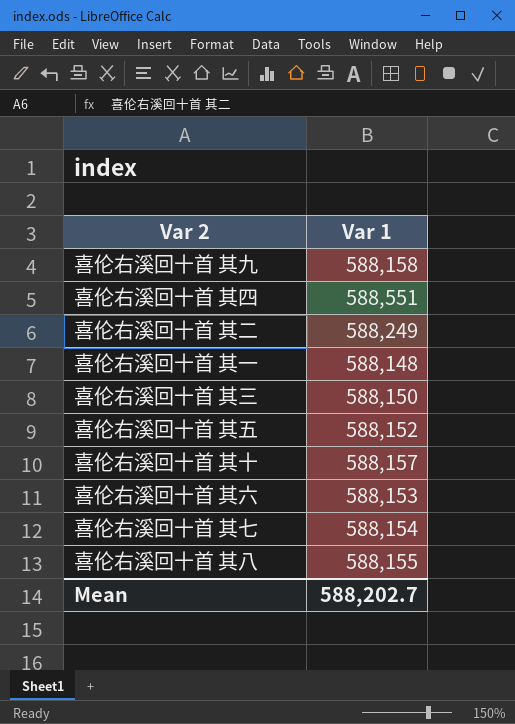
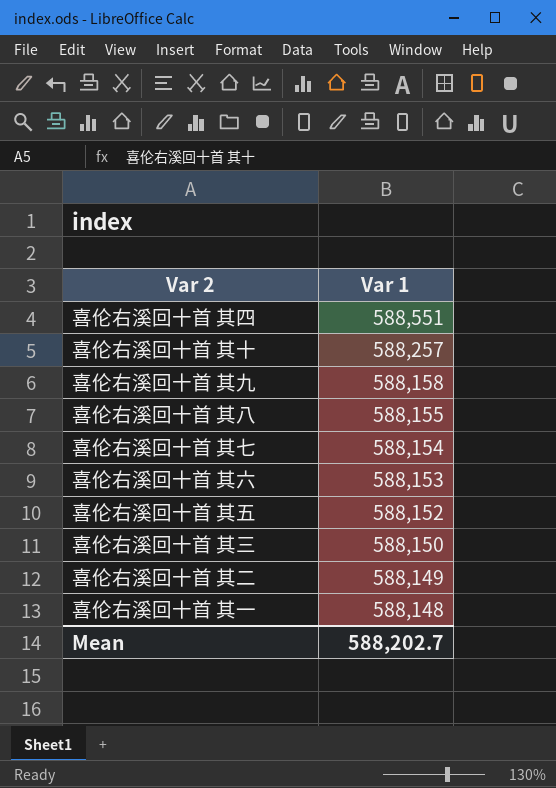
row order: none -> Var 1 descending
喜伦右溪回十首 其十 | Var 1: 588,157 -> 588,257
喜伦右溪回十首 其二 | Var 1: 588,249 -> 588,149

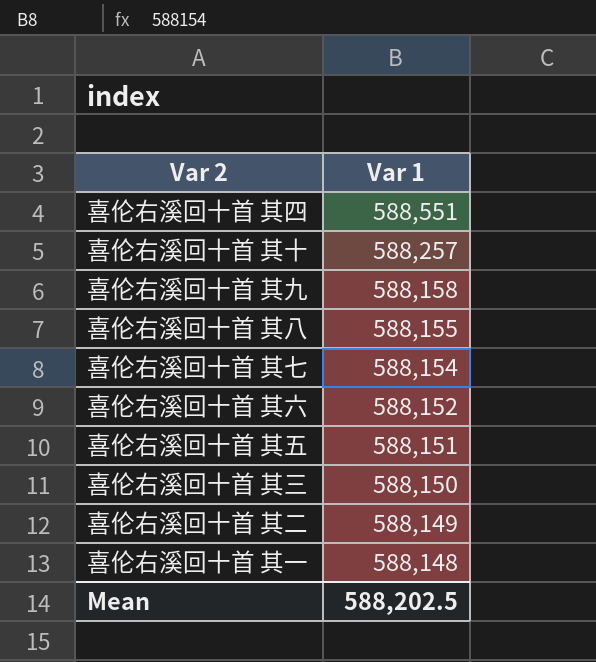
喜伦右溪回十首 其六 | Var 1: 588,153 -> 588,152
喜伦右溪回十首 其五 | Var 1: 588,152 -> 588,151
Mean | Var 1: 588,202.7 -> 588,202.5

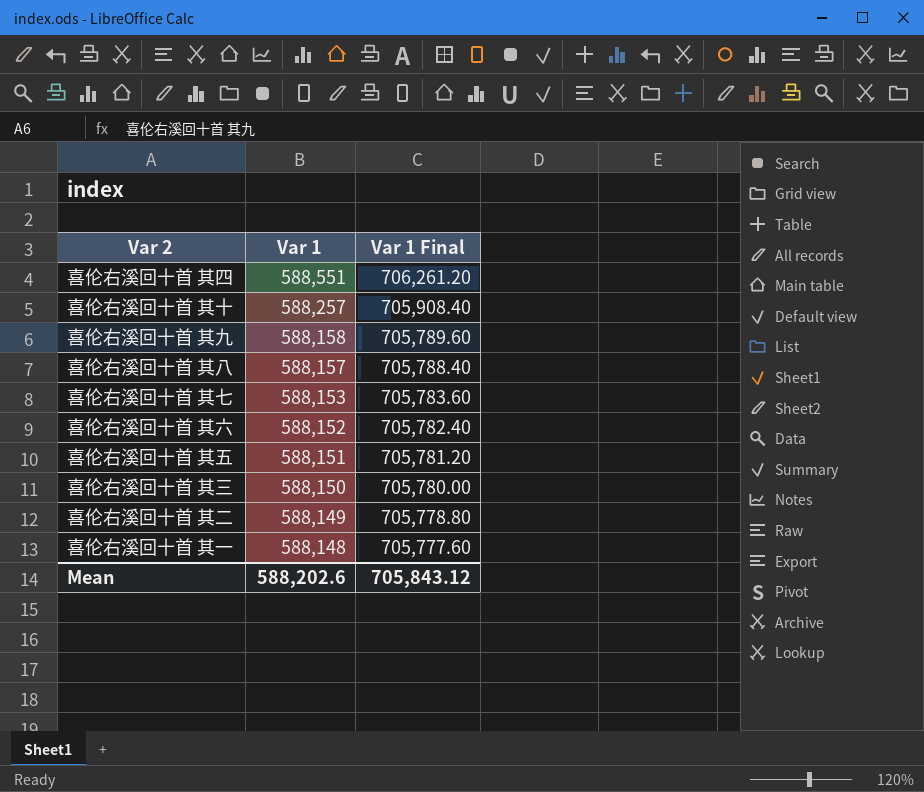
column Var 1 Final | formula: none -> [Var 1] * 1.2
喜伦右溪回十首 其八 | Var 1: 588,155 -> 588,157
喜伦右溪回十首 其七 | Var 1: 588,154 -> 588,153
Mean | Var 1: 588,202.5 -> 588,202.6

